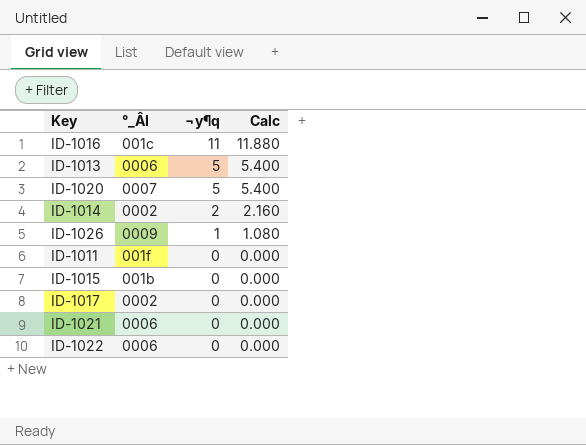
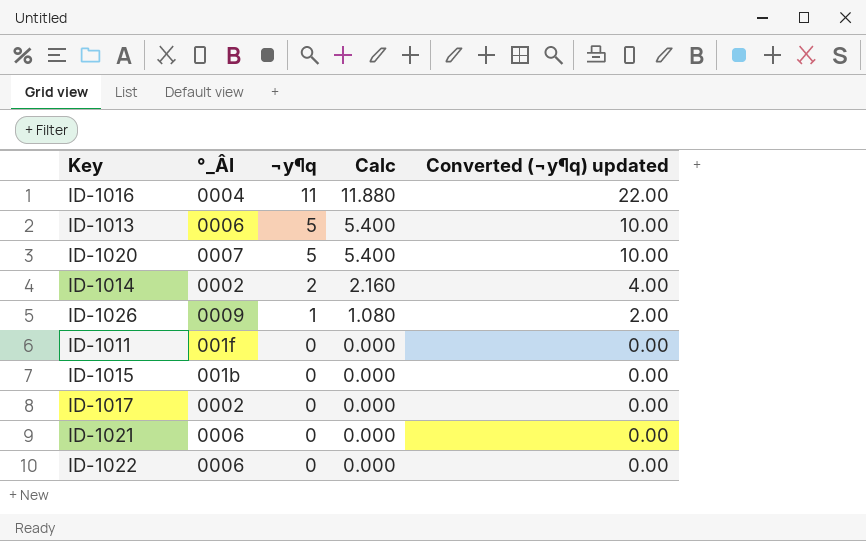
column Converted (¬y¶q) updated | formula: none -> [¬y¶q] * 2
ID-1016 | °_ÂI: 001c -> 0004

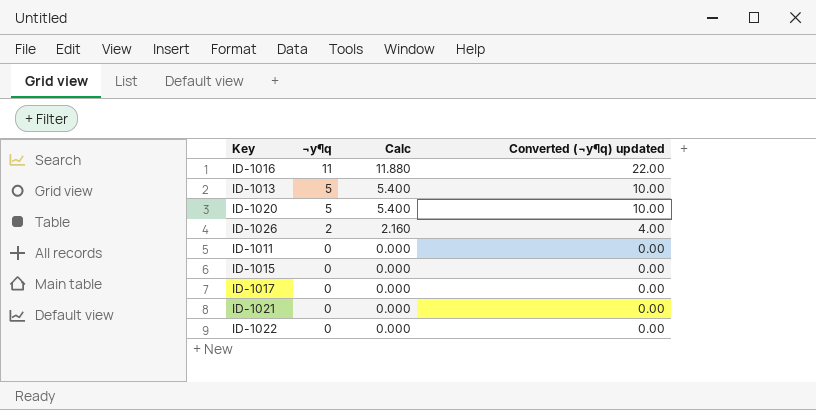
column °_ÂI | position: 2 -> none
row ID-1014: 0002 | 2 | 2.160 | 4.00 -> none
ID-1026 | ¬y¶q: 1 -> 2
ID-1026 | Calc: 1.080 -> 2.160
ID-1026 | Converted (¬y¶q) updated: 2.00 -> 4.00

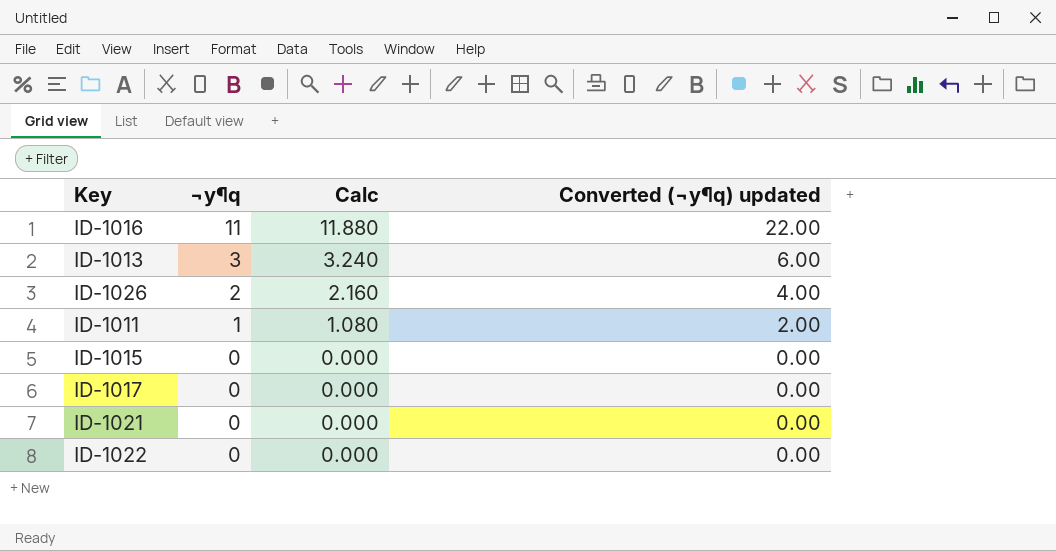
row ID-1020: 5 | 5.400 | 10.00 -> none
ID-1013 | ¬y¶q: 5 -> 3
ID-1013 | Calc: 5.400 -> 3.240
ID-1013 | Converted (¬y¶q) updated: 10.00 -> 6.00
ID-1011 | ¬y¶q: 0 -> 1
ID-1011 | Calc: 0.000 -> 1.080
ID-1011 | Converted (¬y¶q) updated: 0.00 -> 2.00

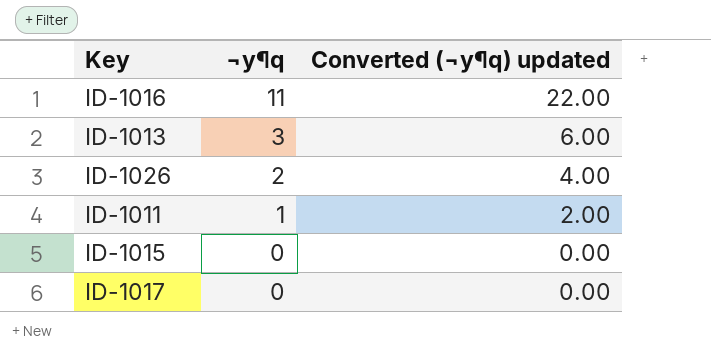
column Calc | formula: [¬y¶q] * 1.08 -> none
row ID-1021: 0 | 0.000 | 0.00 -> none
row ID-1022: 0 | 0.000 | 0.00 -> none

